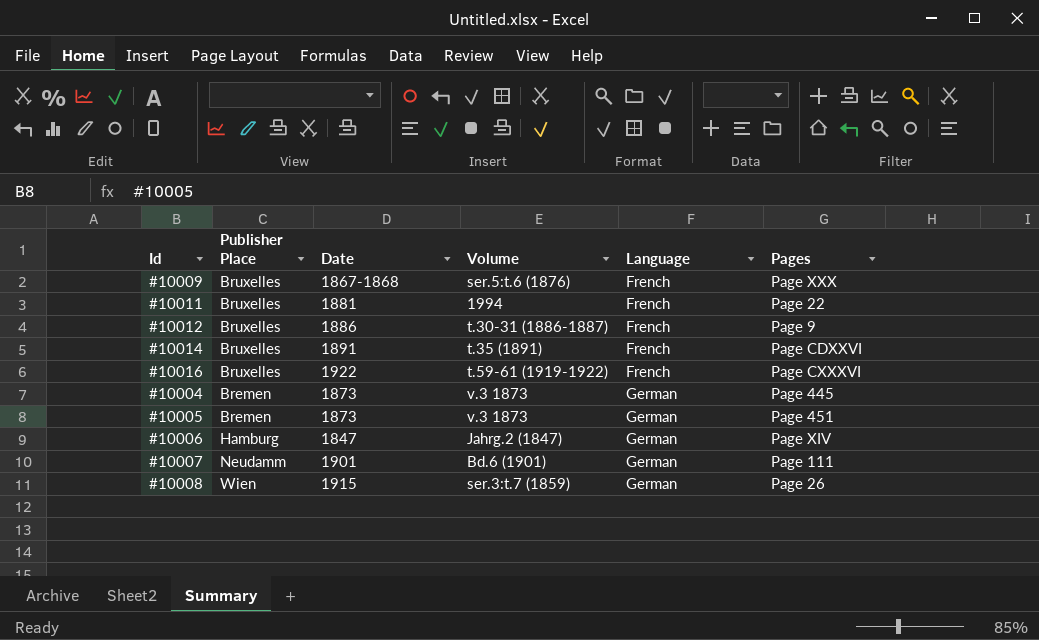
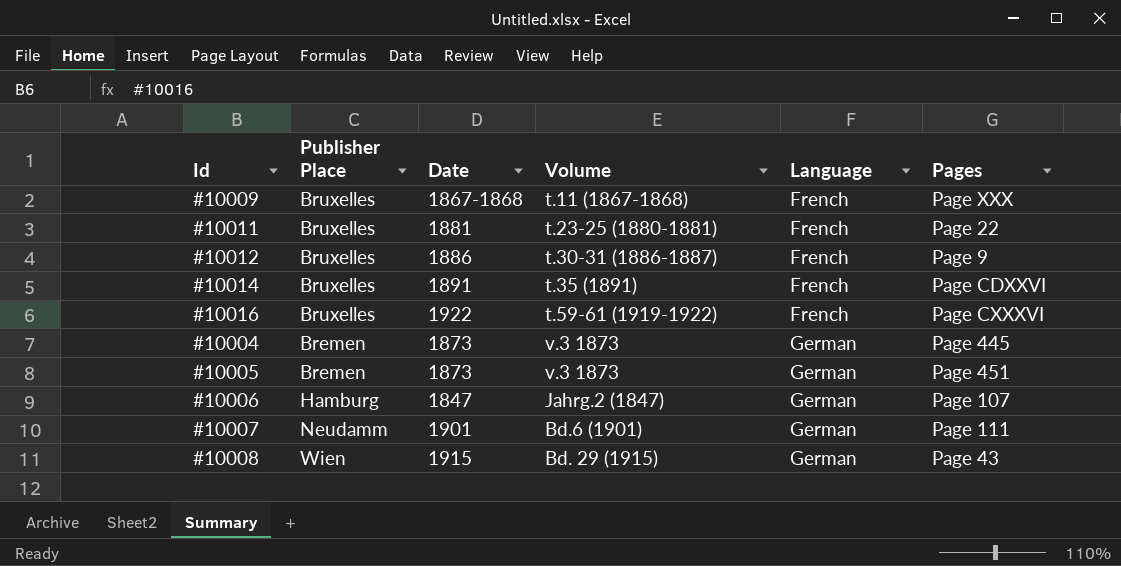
#10009 | Volume: ser.5:t.6 (1876) -> t.11 (1867-1868)
#10011 | Volume: 1994 -> t.23-25 (1880-1881)
#10006 | Pages: Page XIV -> Page 107
#10008 | Volume: ser.3:t.7 (1859) -> Bd. 29 (1915)
#10008 | Pages: Page 26 -> Page 43

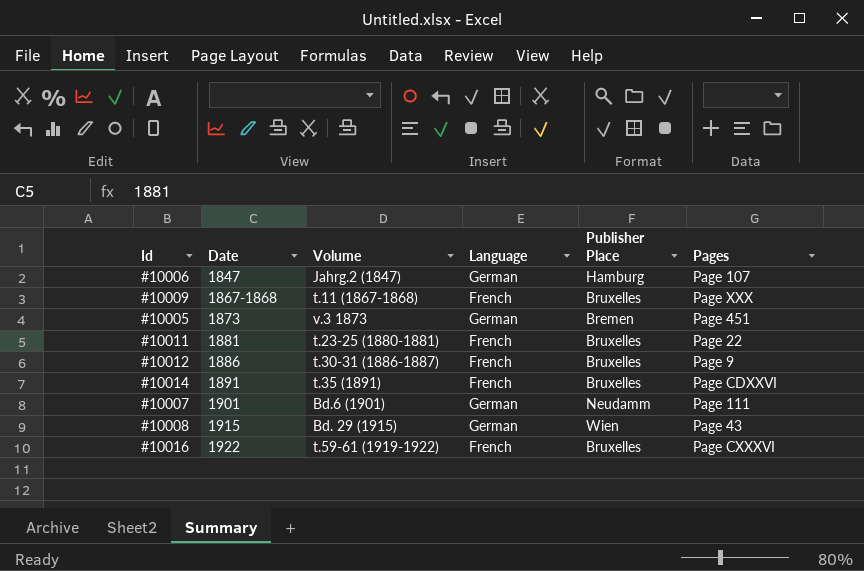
row order: Language ascending -> Date ascending
column Publisher Place | position: 2 -> 5
row #10004: Bremen | 1873 | v.3 1873 | German | Page 445 -> none

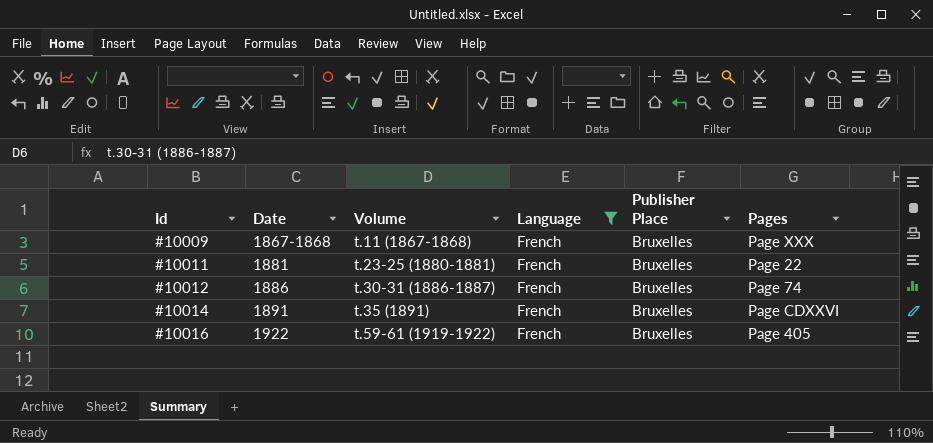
filter: none -> Language = French
#10012 | Pages: Page 9 -> Page 74
#10016 | Pages: Page CXXXVI -> Page 405

